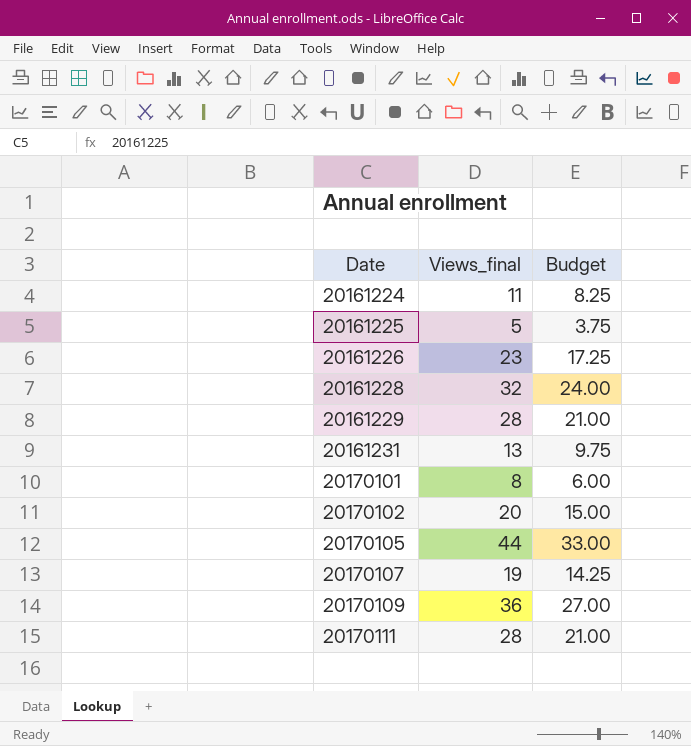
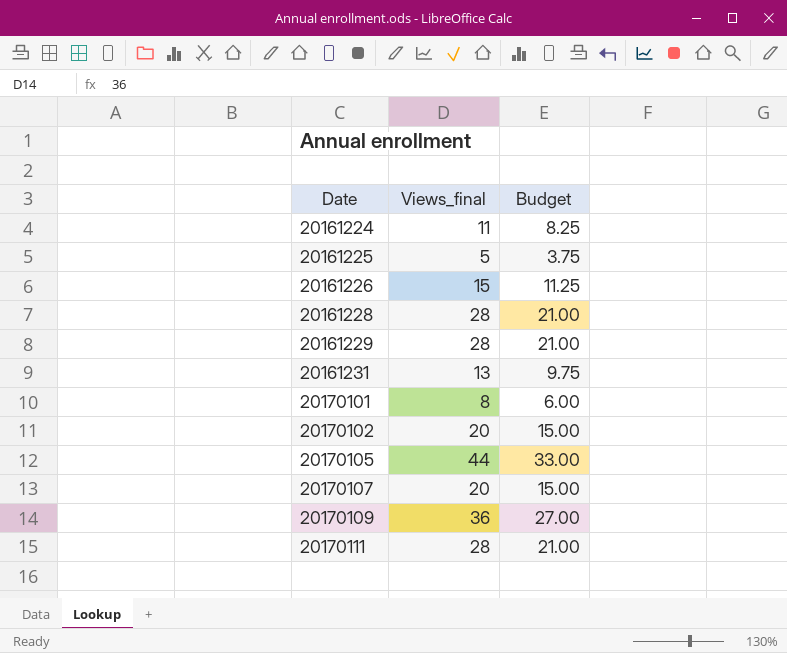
20161226 | Views_final: 23 -> 15
20161226 | Budget: 17.25 -> 11.25
20161228 | Views_final: 32 -> 28
20161228 | Budget: 24.00 -> 21.00
20170107 | Views_final: 19 -> 20
20170107 | Budget: 14.25 -> 15.00

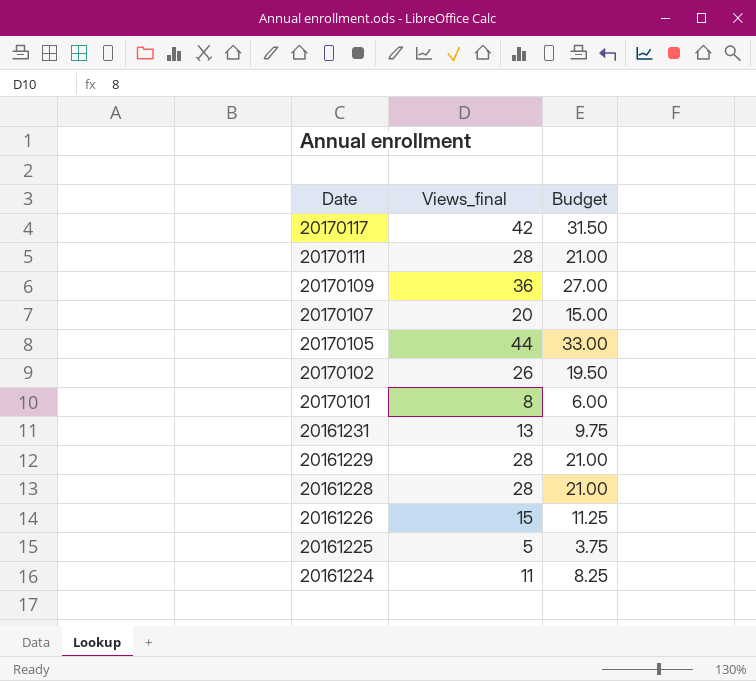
row order: Date ascending -> Date descending
row 20170117: none -> 42 | 31.50
20170102 | Views_final: 20 -> 26
20170102 | Budget: 15.00 -> 19.50

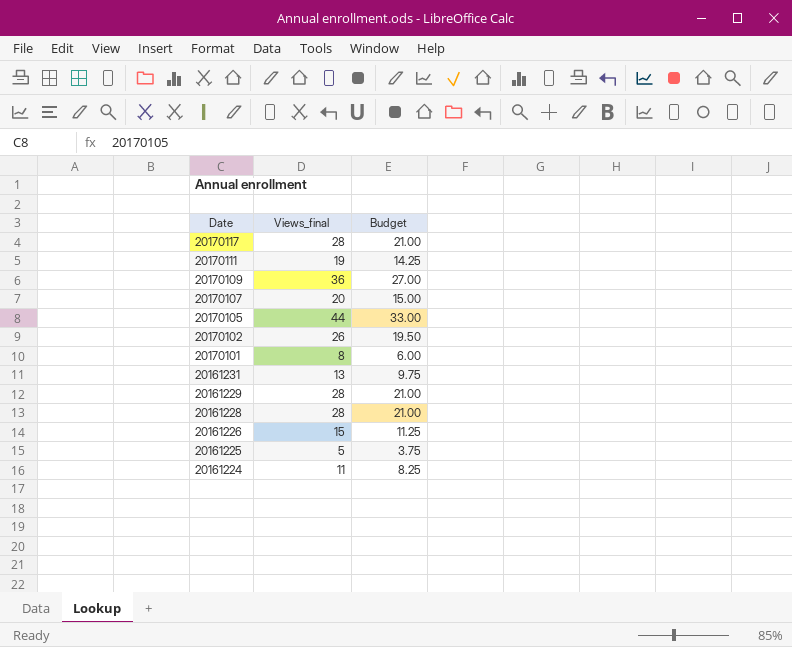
20170117 | Views_final: 42 -> 28
20170117 | Budget: 31.50 -> 21.00
20170111 | Views_final: 28 -> 19
20170111 | Budget: 21.00 -> 14.25

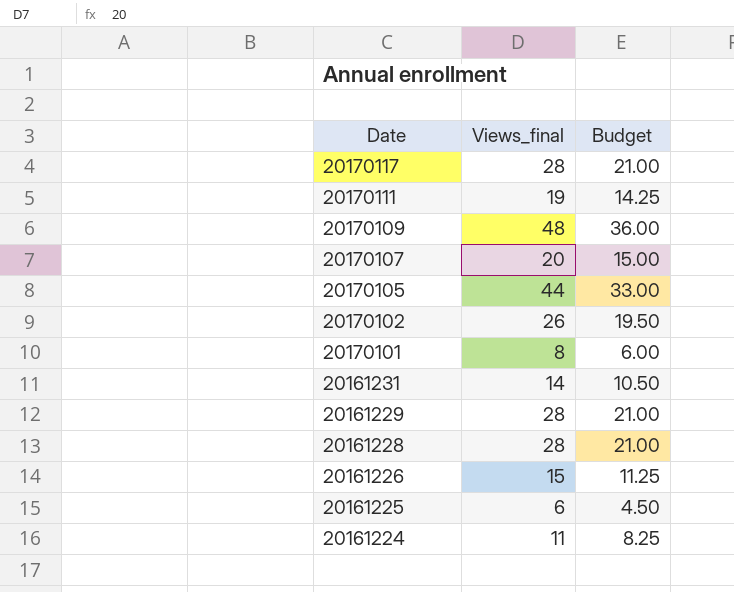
20170109 | Views_final: 36 -> 48
20170109 | Budget: 27.00 -> 36.00
20161231 | Views_final: 13 -> 14
20161231 | Budget: 9.75 -> 10.50
20161225 | Views_final: 5 -> 6
20161225 | Budget: 3.75 -> 4.50

